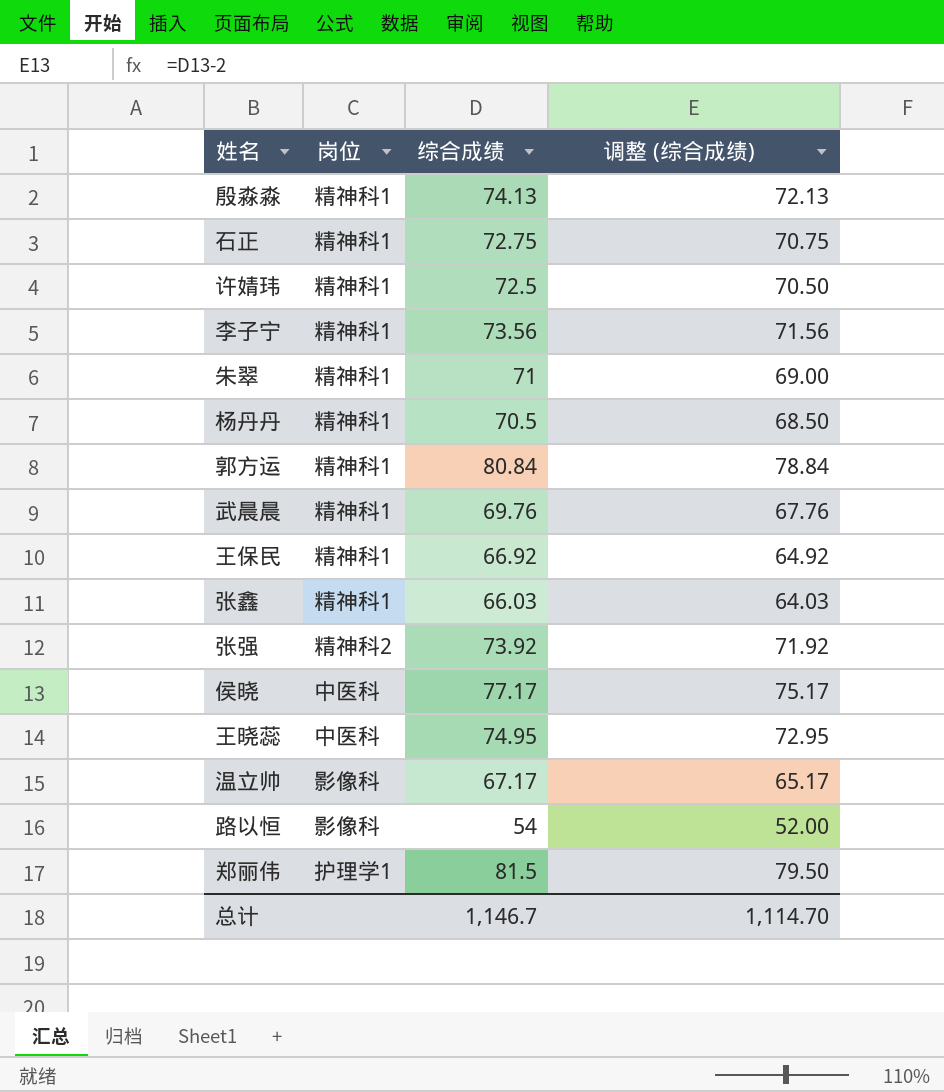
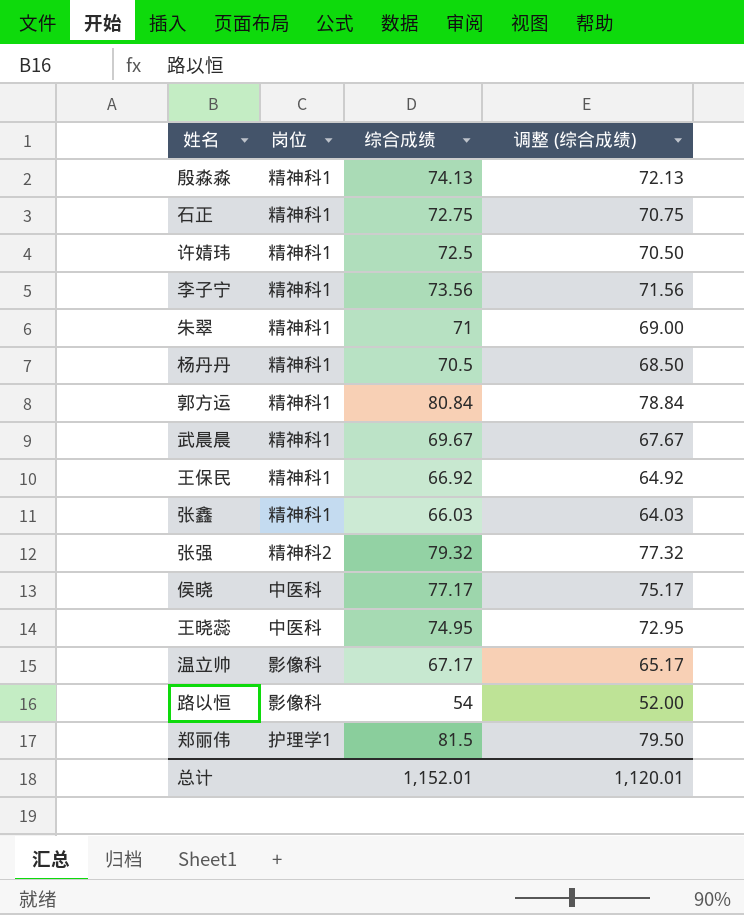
武晨晨 | 综合成绩: 69.76 -> 69.67
武晨晨 | 调整 (综合成绩): 67.76 -> 67.67
张强 | 综合成绩: 73.92 -> 79.32
张强 | 调整 (综合成绩): 71.92 -> 77.32
总计 | 综合成绩: 1,146.7 -> 1,152.01
总计 | 调整 (综合成绩): 1,114.70 -> 1,120.01

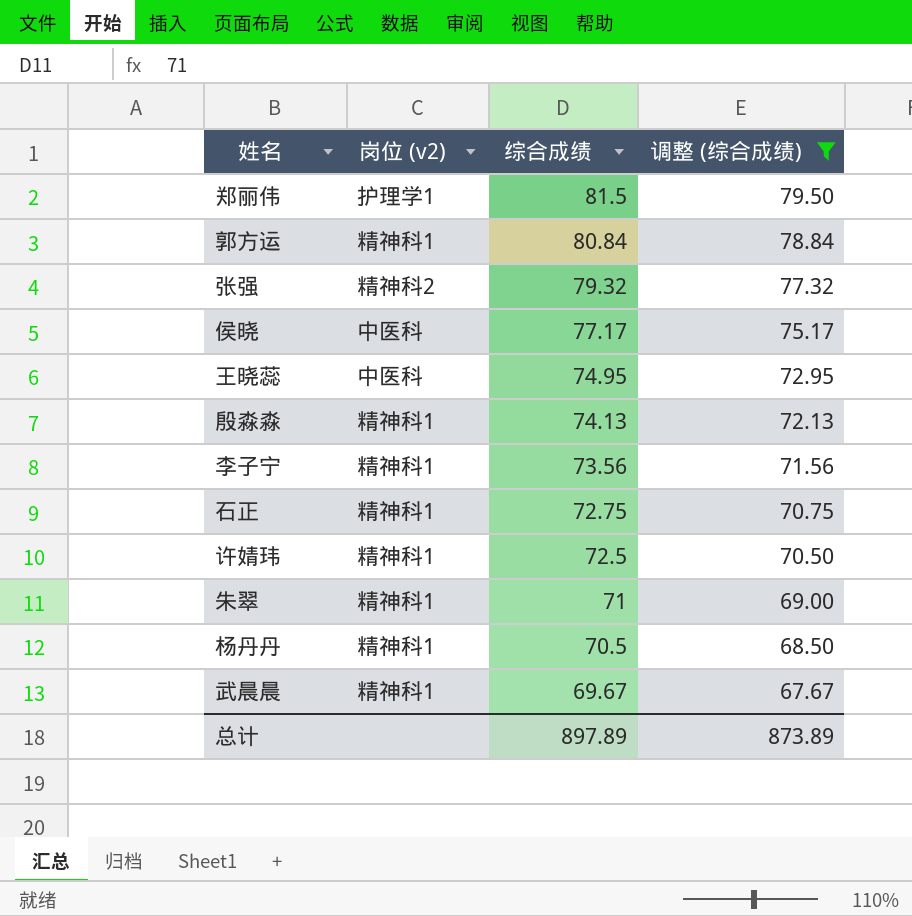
filter: none -> 调整 (综合成绩) >= 67.67
row order: none -> 综合成绩 descending
column name: 岗位 -> 岗位 (v2)
总计 | 综合成绩: 1,152.01 -> 897.89
总计 | 调整 (综合成绩): 1,120.01 -> 873.89

